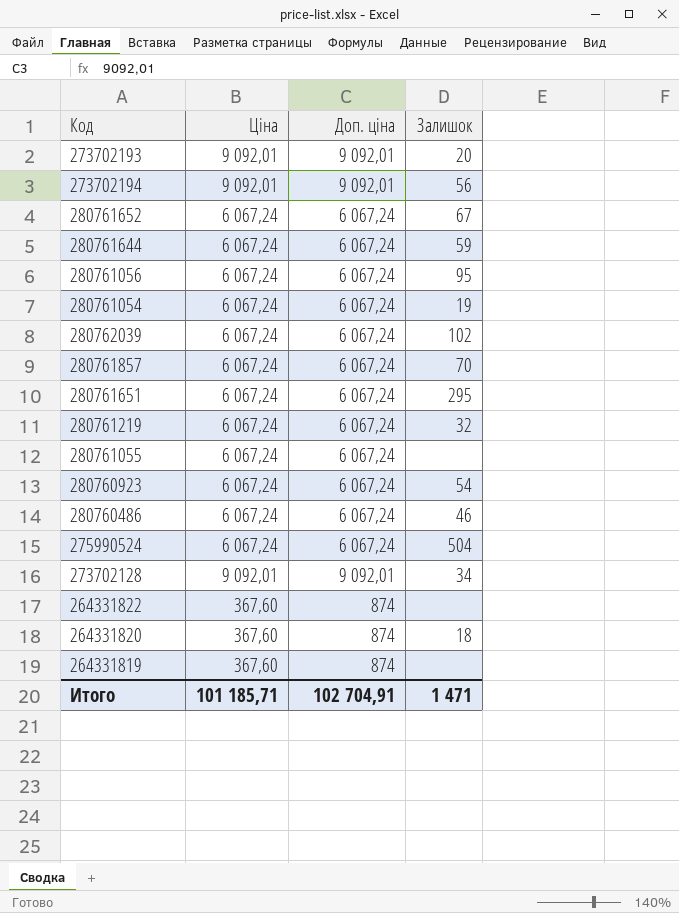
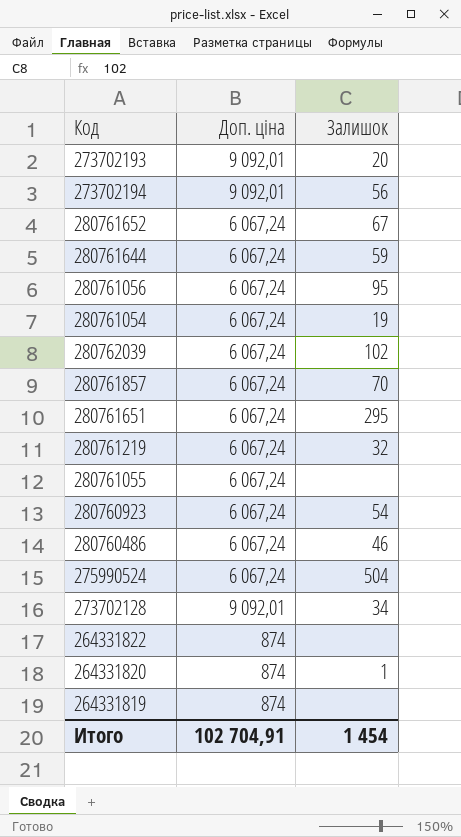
column Ціна | position: 2 -> none
264331820 | Залишок: 18 -> 1
Итого | Залишок: 1 471 -> 1 454

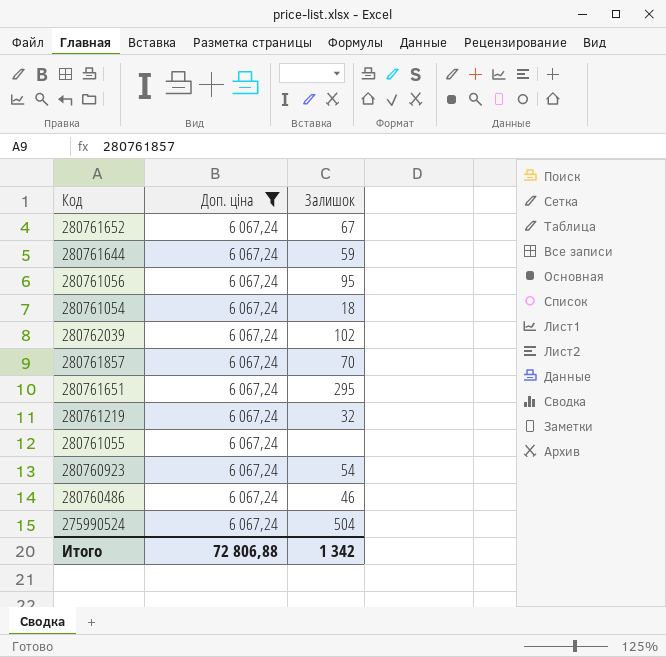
filter: none -> Доп. ціна = 6 067,24
280761054 | Залишок: 19 -> 18
Итого | Доп. ціна: 102 704,91 -> 72 806,88
Итого | Залишок: 1 454 -> 1 342

